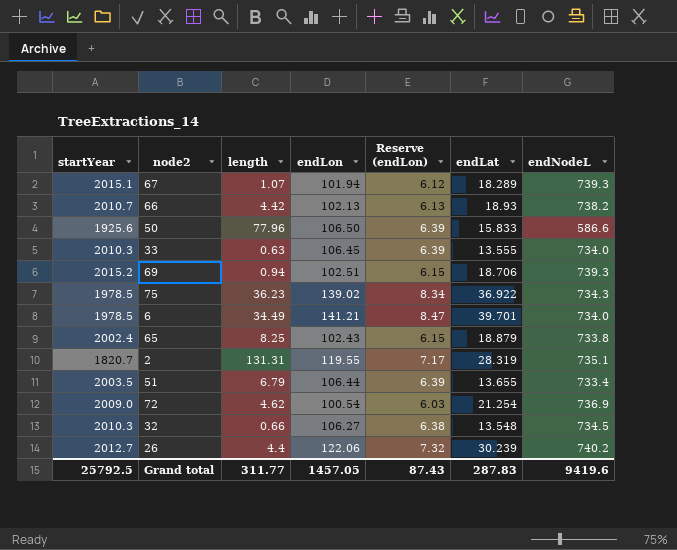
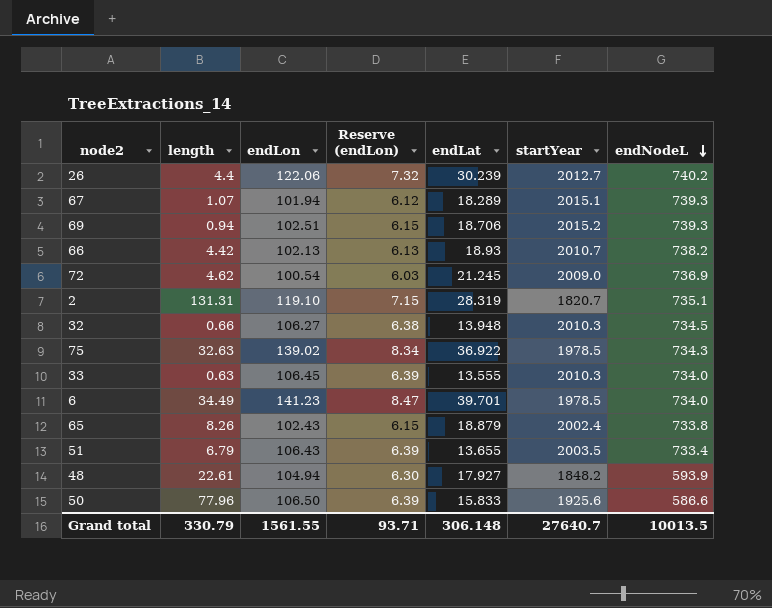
row order: none -> endNodeL descending
column startYear | position: 1 -> 6
72 | endLat: 21.254 -> 21.245
2 | endLon: 119.55 -> 119.10
2 | Reserve (endLon): 7.17 -> 7.15
32 | endLat: 13.548 -> 13.948
75 | length: 36.23 -> 32.63
6 | endLon: 141.21 -> 141.23
65 | length: 8.25 -> 8.26
51 | endLon: 106.44 -> 106.43
row 48: none -> 22.61 | 104.94 | 6.30 | 17.927 | 1848.2 | 593.9
Grand total | length: 311.77 -> 330.79
Grand total | endLon: 1457.05 -> 1561.55
Grand total | Reserve (endLon): 87.43 -> 93.71
Grand total | endLat: 287.83 -> 306.148
Grand total | startYear: 25792.5 -> 27640.7
Grand total | endNodeL: 9419.6 -> 10013.5

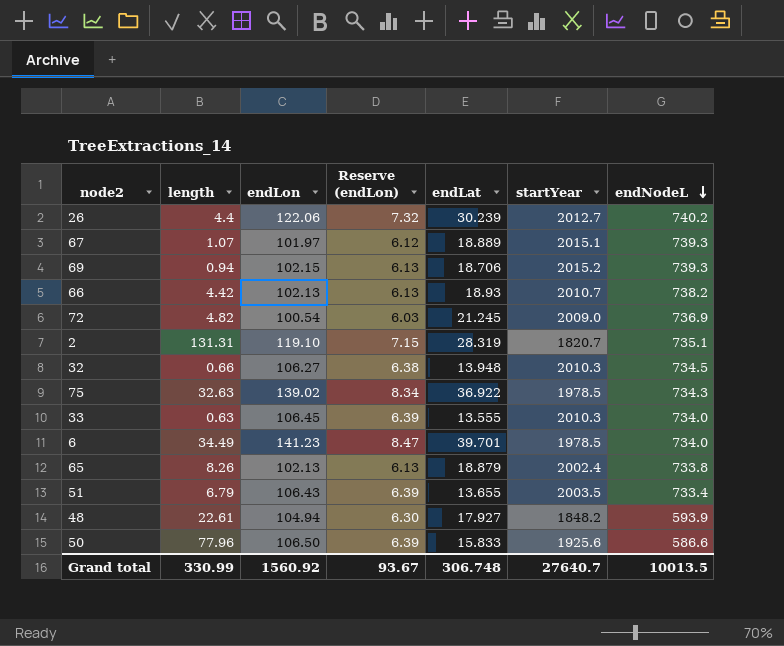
67 | endLon: 101.94 -> 101.97
67 | endLat: 18.289 -> 18.889
69 | endLon: 102.51 -> 102.15
69 | Reserve (endLon): 6.15 -> 6.13
72 | length: 4.62 -> 4.82
65 | endLon: 102.43 -> 102.13
65 | Reserve (endLon): 6.15 -> 6.13
Grand total | length: 330.79 -> 330.99
Grand total | endLon: 1561.55 -> 1560.92
Grand total | Reserve (endLon): 93.71 -> 93.67
Grand total | endLat: 306.148 -> 306.748

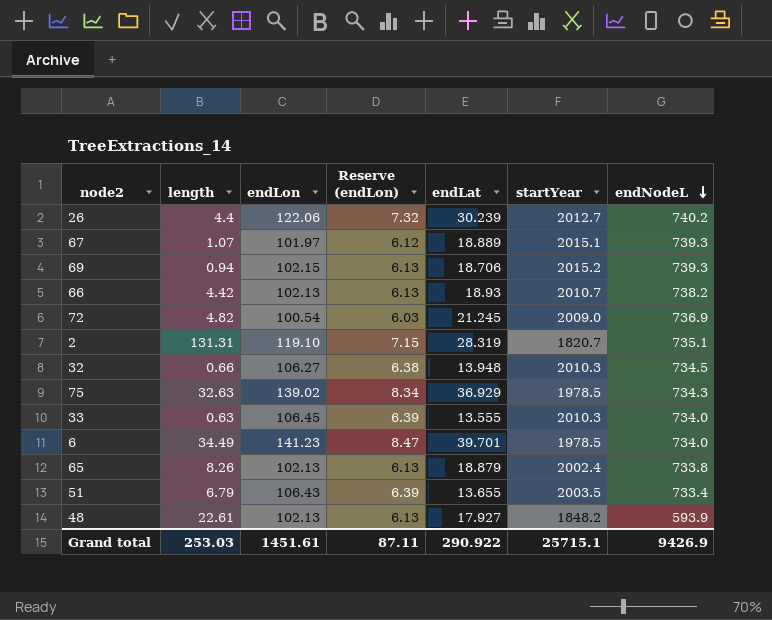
row 50: 77.96 | 106.50 | 6.39 | 15.833 | 1925.6 | 586.6 -> none
75 | endLat: 36.922 -> 36.929
48 | endLon: 104.94 -> 102.13
48 | Reserve (endLon): 6.30 -> 6.13
Grand total | length: 330.99 -> 253.03
Grand total | endLon: 1560.92 -> 1451.61
Grand total | Reserve (endLon): 93.67 -> 87.11
Grand total | endLat: 306.748 -> 290.922
Grand total | startYear: 27640.7 -> 25715.1
Grand total | endNodeL: 10013.5 -> 9426.9

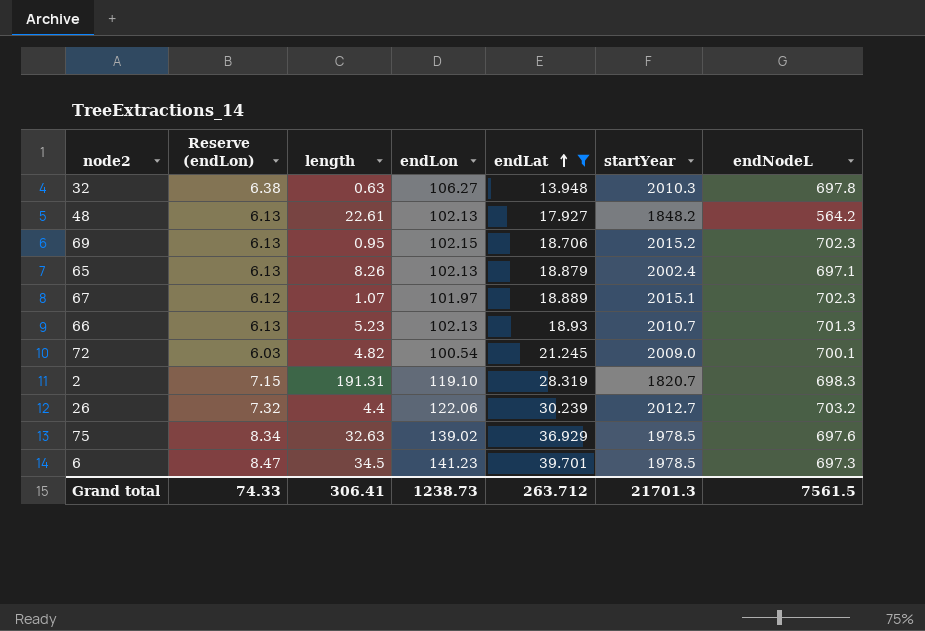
filter: none -> endLat >= 13.948
row order: endNodeL descending -> endLat ascending
column Reserve (endLon) | position: 4 -> 2
32 | length: 0.66 -> 0.63
32 | endNodeL: 734.5 -> 697.8
48 | endNodeL: 593.9 -> 564.2
69 | length: 0.94 -> 0.95
69 | endNodeL: 739.3 -> 702.3
65 | endNodeL: 733.8 -> 697.1
67 | endNodeL: 739.3 -> 702.3
66 | length: 4.42 -> 5.23
66 | endNodeL: 738.2 -> 701.3
72 | endNodeL: 736.9 -> 700.1
2 | length: 131.31 -> 191.31
2 | endNodeL: 735.1 -> 698.3
26 | endNodeL: 740.2 -> 703.2
75 | endNodeL: 734.3 -> 697.6
6 | length: 34.49 -> 34.5
6 | endNodeL: 734.0 -> 697.3
Grand total | Reserve (endLon): 87.11 -> 74.33
Grand total | length: 253.03 -> 306.41
Grand total | endLon: 1451.61 -> 1238.73
Grand total | endLat: 290.922 -> 263.712
Grand total | startYear: 25715.1 -> 21701.3
Grand total | endNodeL: 9426.9 -> 7561.5

